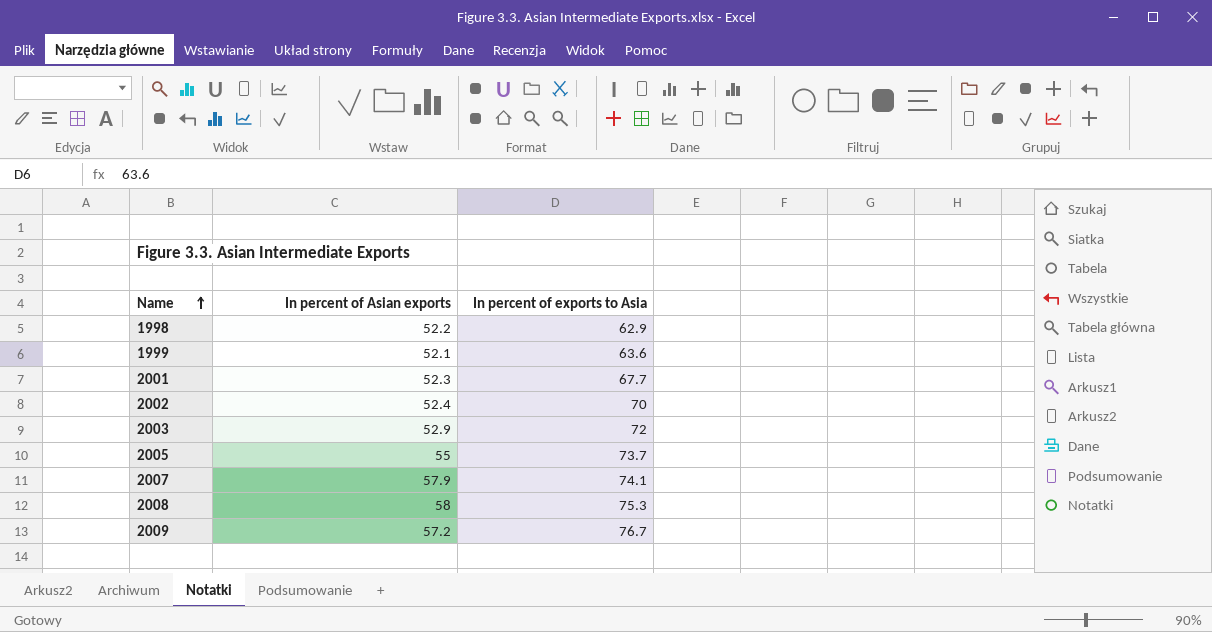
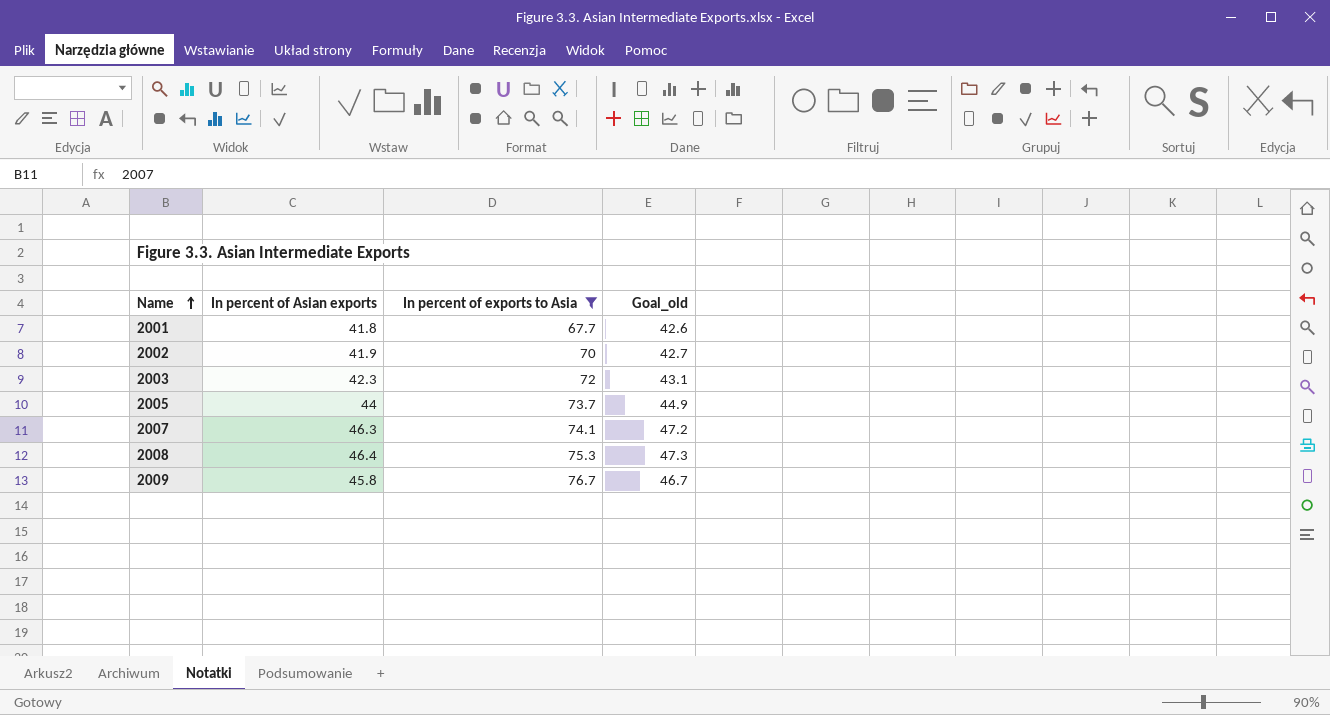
filter: none -> In percent of exports to Asia >= 67.7
column Goal_old | formula: none -> [In percent of Asian exports] * 1.02
2001 | In percent of Asian exports: 52.3 -> 41.8
2002 | In percent of Asian exports: 52.4 -> 41.9
2003 | In percent of Asian exports: 52.9 -> 42.3
2005 | In percent of Asian exports: 55 -> 44
2007 | In percent of Asian exports: 57.9 -> 46.3
2008 | In percent of Asian exports: 58 -> 46.4
2009 | In percent of Asian exports: 57.2 -> 45.8

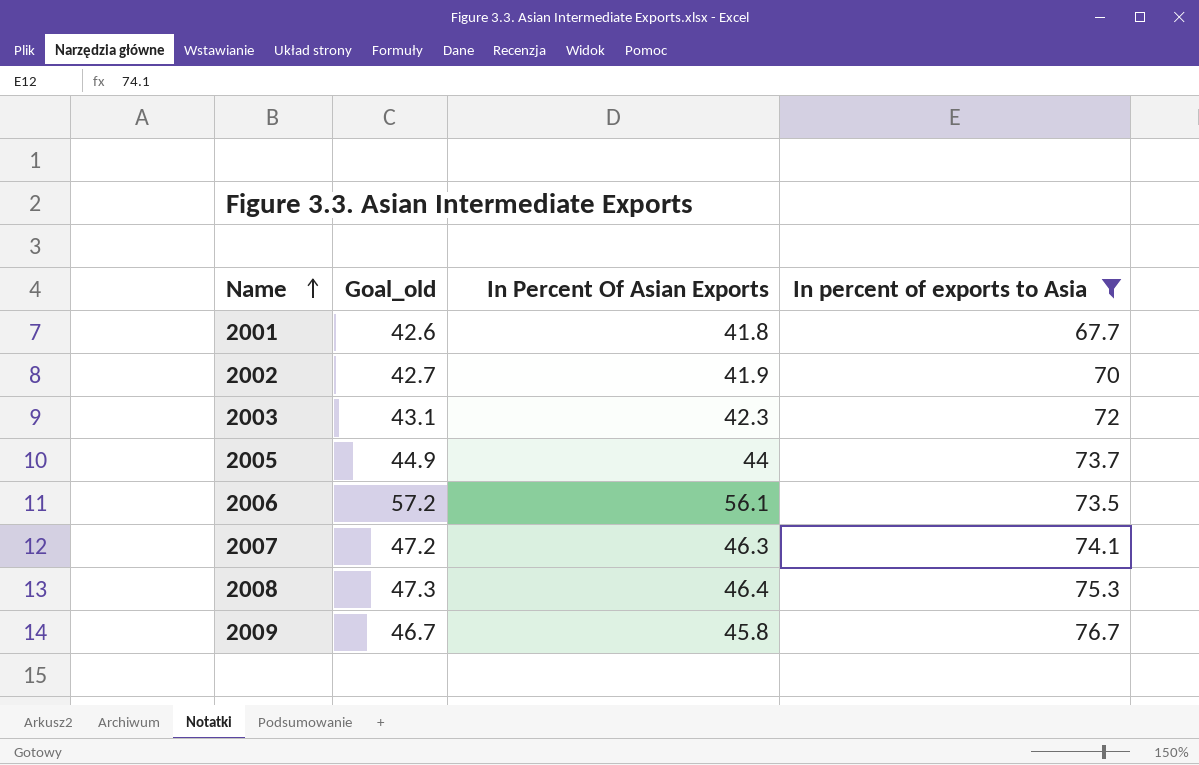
column Goal_old | position: 4 -> 2
column name: In percent of Asian exports -> In Percent Of Asian Exports
row 2006: none -> 57.2 | 56.1 | 73.5

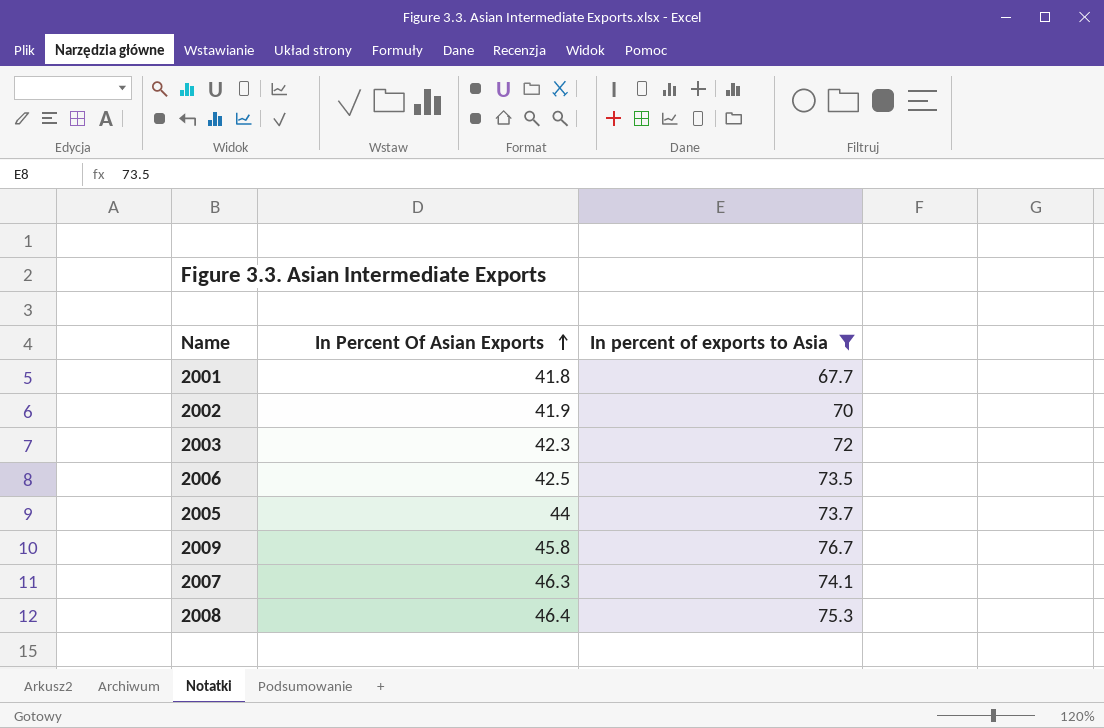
row order: Name ascending -> In Percent Of Asian Exports ascending
column Goal_old | formula: [In Percent Of Asian Exports] * 1.02 -> none
2006 | In Percent Of Asian Exports: 56.1 -> 42.5

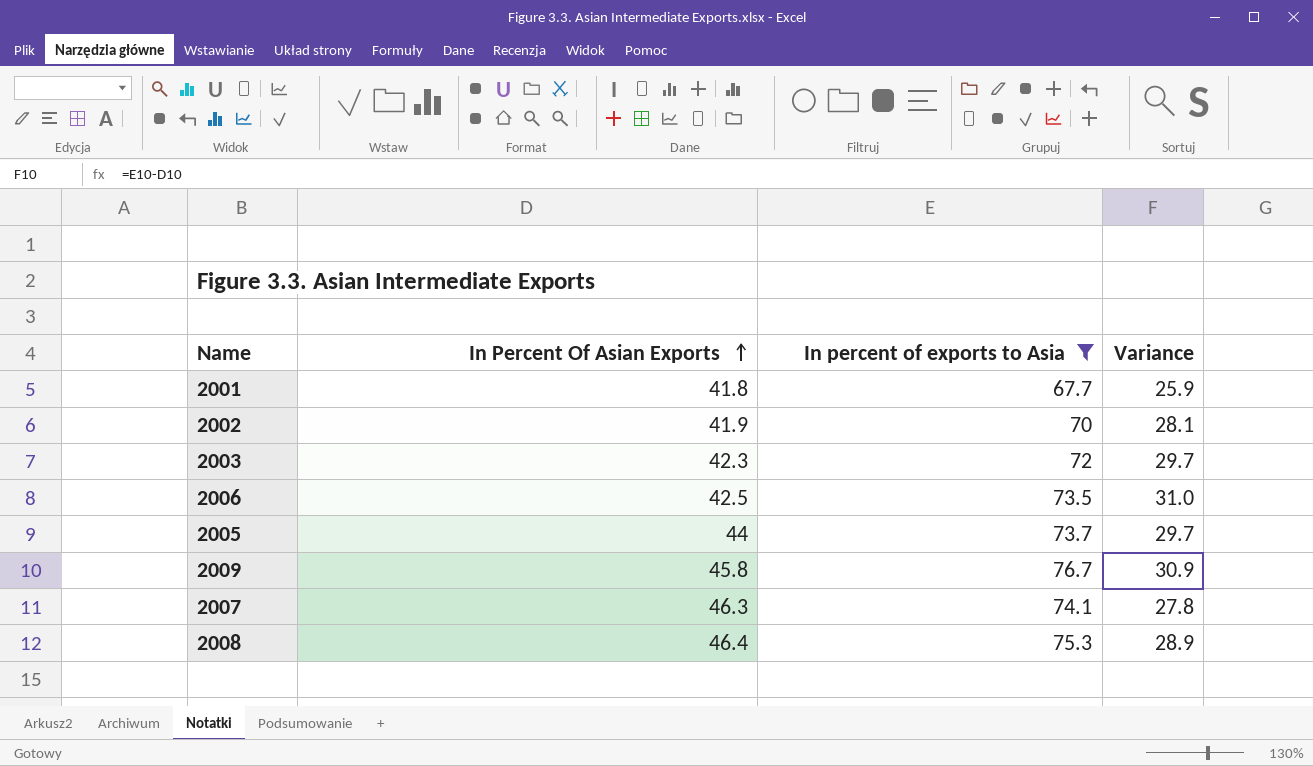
column Variance | formula: none -> [In percent of exports to Asia] - [In Percent Of Asian Exports]

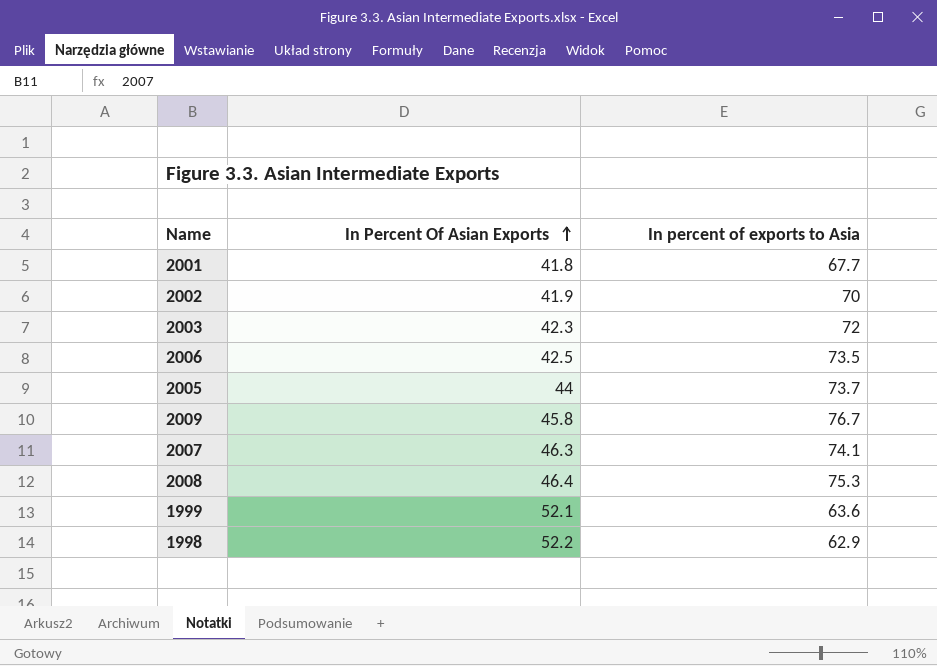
filter: In percent of exports to Asia >= 67.7 -> none
column Variance | formula: [In percent of exports to Asia] - [In Percent Of Asian Exports] -> none

